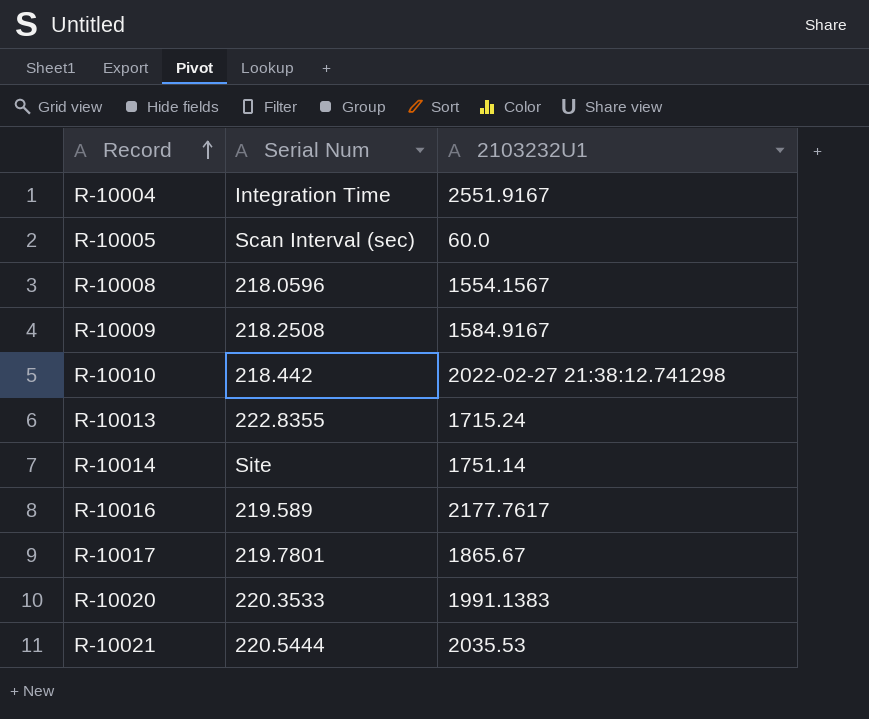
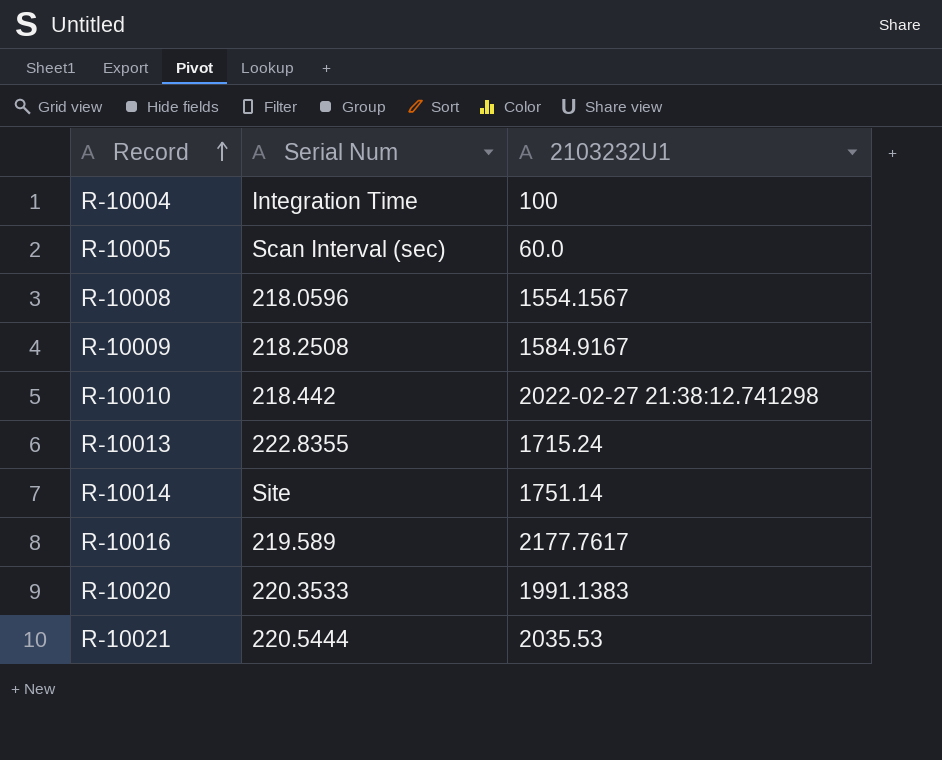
row R-10017: 219.7801 | 1865.67 -> none
R-10004 | 2103232U1: 2551.9167 -> 100

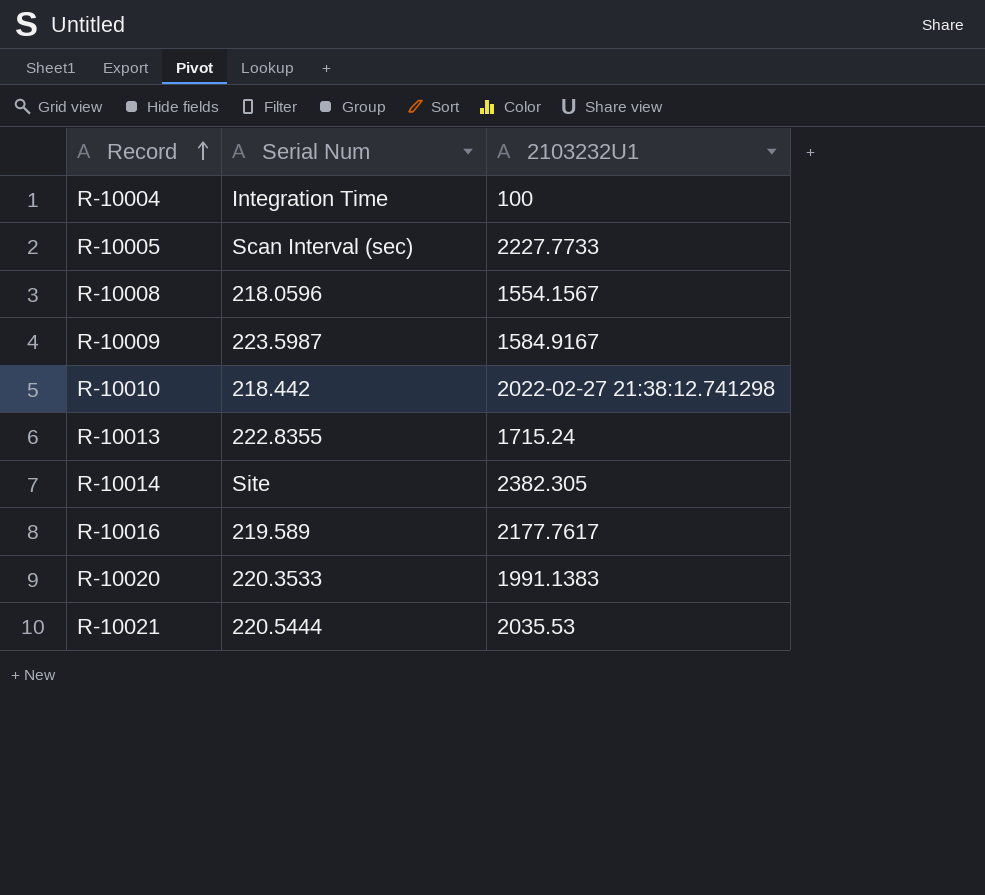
R-10005 | 2103232U1: 60.0 -> 2227.7733
R-10009 | Serial Num: 218.2508 -> 223.5987
R-10014 | 2103232U1: 1751.14 -> 2382.305

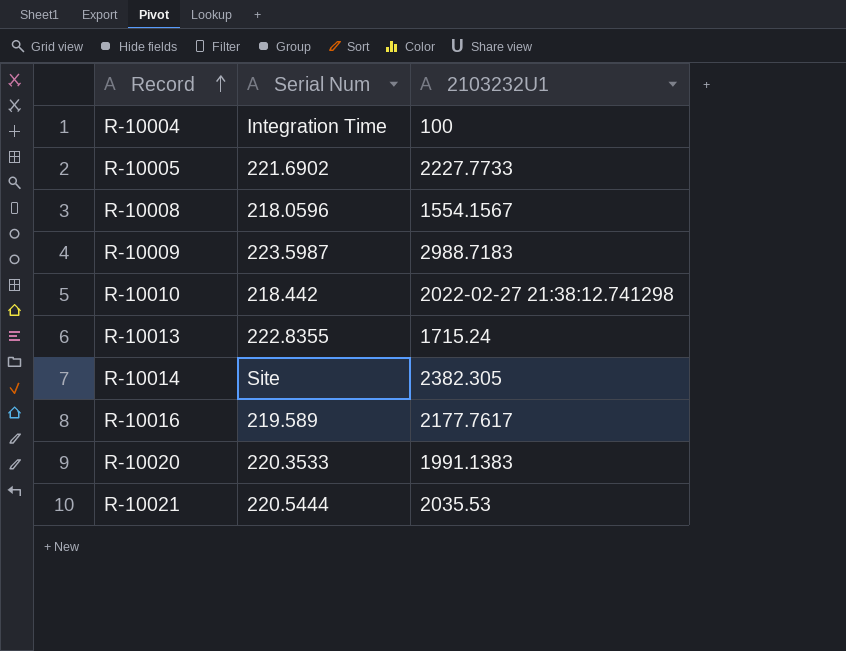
R-10005 | Serial Num: Scan Interval (sec) -> 221.6902
R-10009 | 2103232U1: 1584.9167 -> 2988.7183

